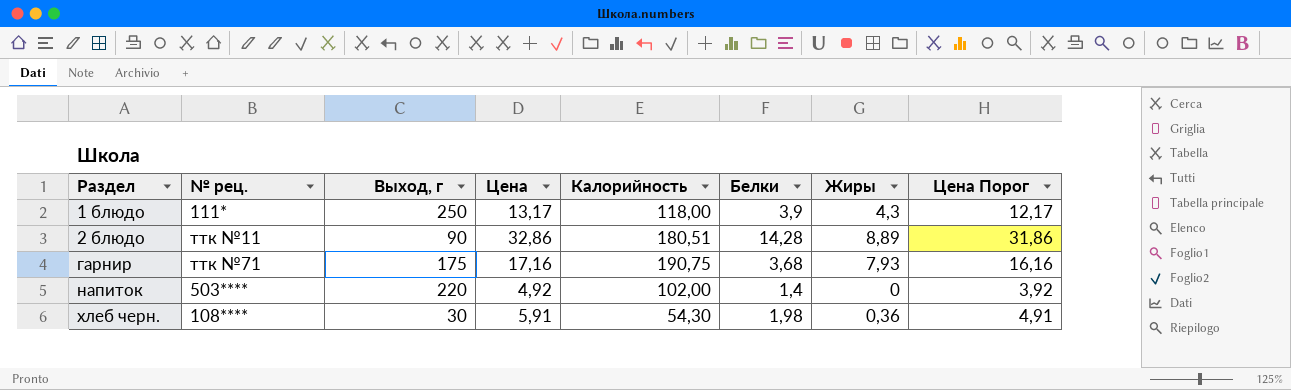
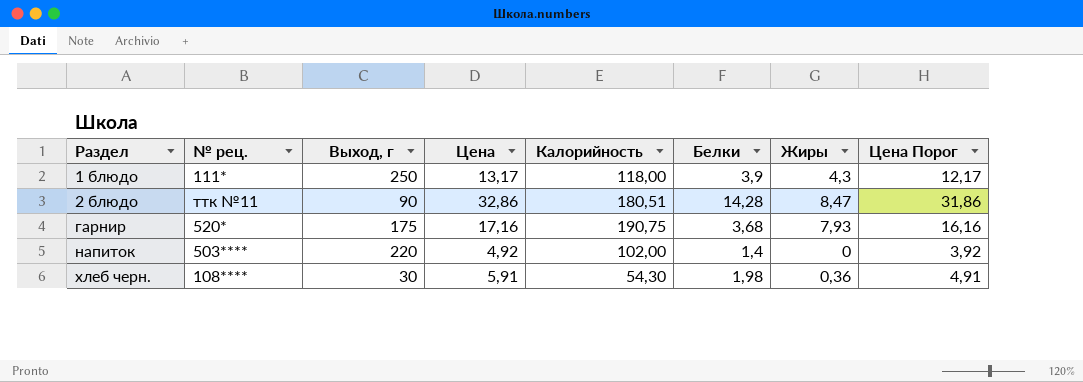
2 блюдо | Жиры: 8,89 -> 8,47
гарнир | № рец.: ттк №71 -> 520*

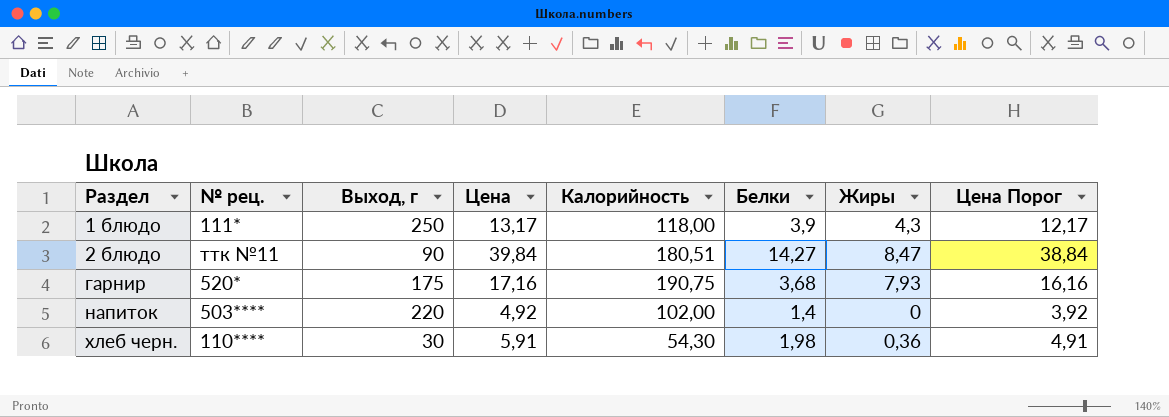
2 блюдо | Цена: 32,86 -> 39,84
2 блюдо | Белки: 14,28 -> 14,27
2 блюдо | Цена Порог: 31,86 -> 38,84
хлеб черн. | № рец.: 108**** -> 110****

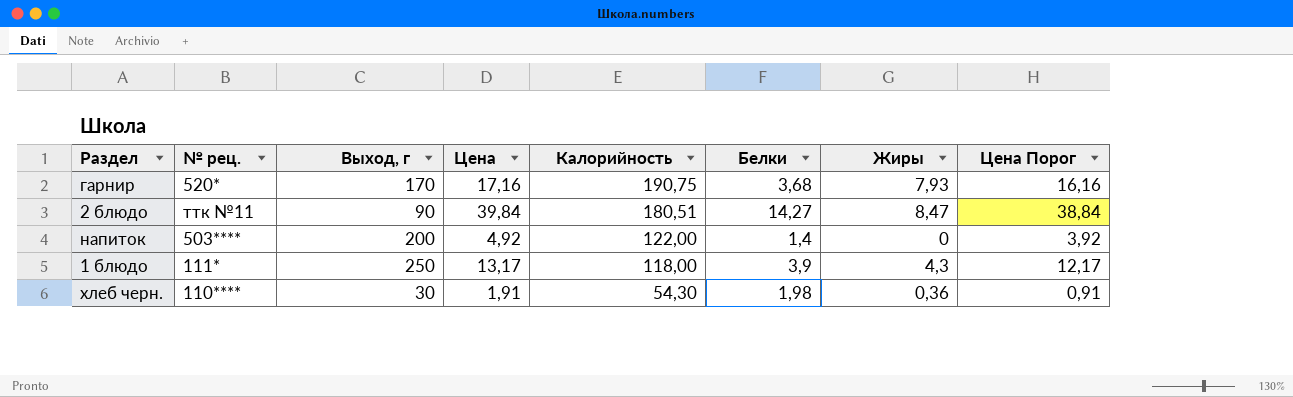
row order: Раздел ascending -> Калорийность descending
гарнир | Выход, г: 175 -> 170
напиток | Выход, г: 220 -> 200
напиток | Калорийность: 102,00 -> 122,00
хлеб черн. | Цена: 5,91 -> 1,91
хлеб черн. | Цена Порог: 4,91 -> 0,91

